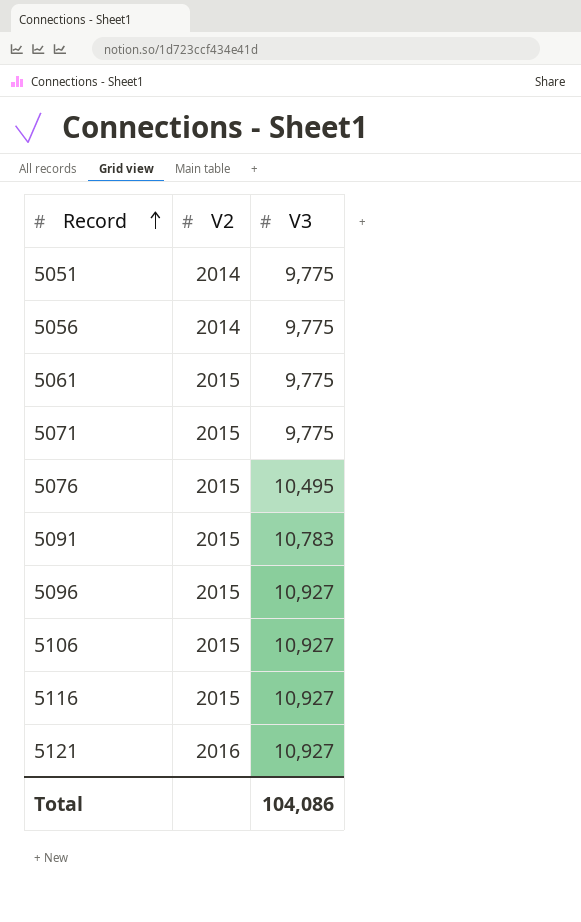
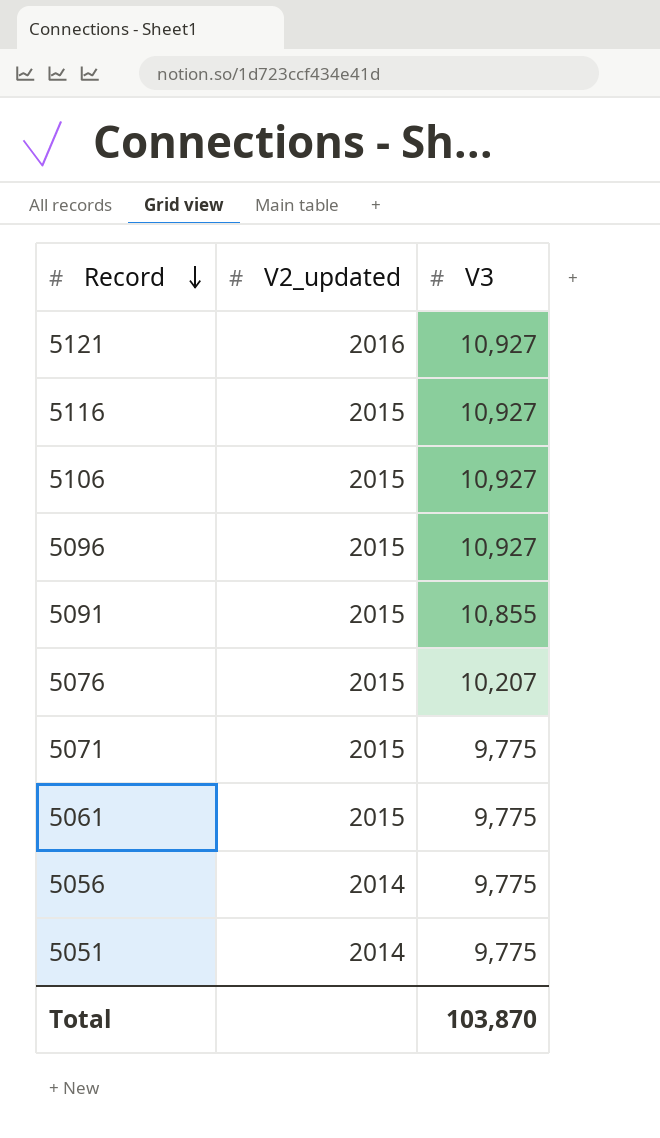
row order: Record ascending -> Record descending
column name: V2 -> V2_updated
5091 | V3: 10,783 -> 10,855
5076 | V3: 10,495 -> 10,207
Total | V3: 104,086 -> 103,870

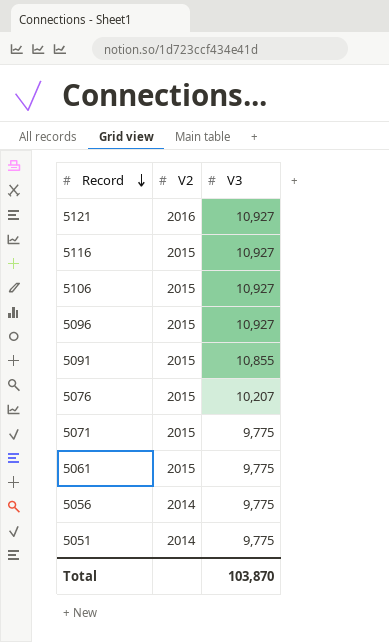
column name: V2_updated -> V2

